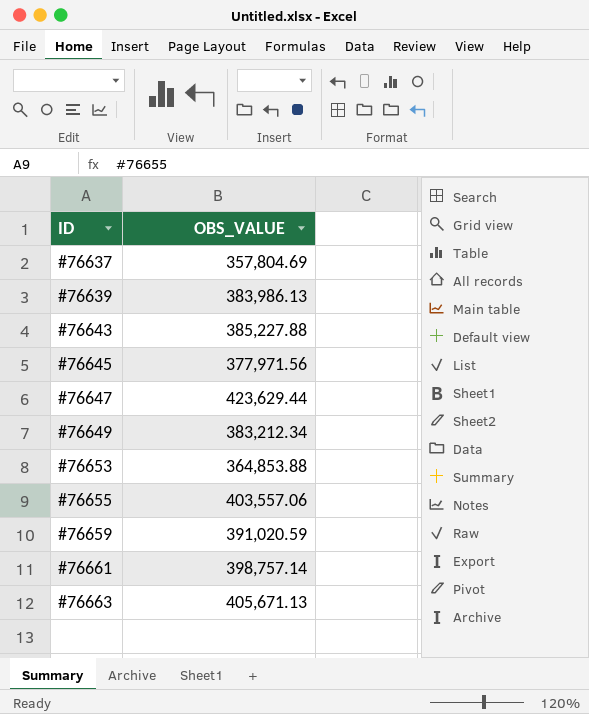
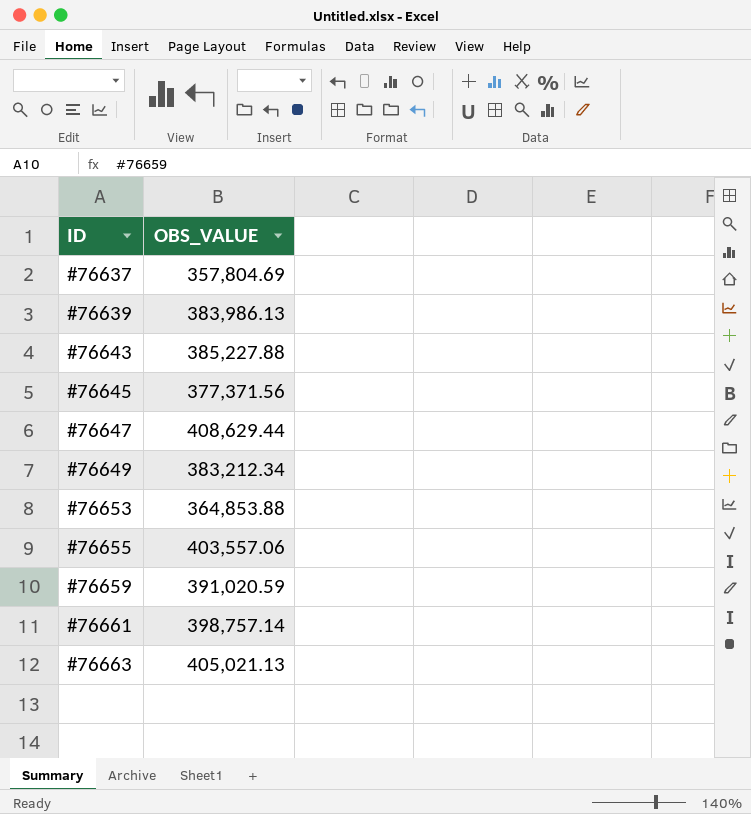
#76645 | OBS_VALUE: 377,971.56 -> 377,371.56
#76647 | OBS_VALUE: 423,629.44 -> 408,629.44
#76663 | OBS_VALUE: 405,671.13 -> 405,021.13

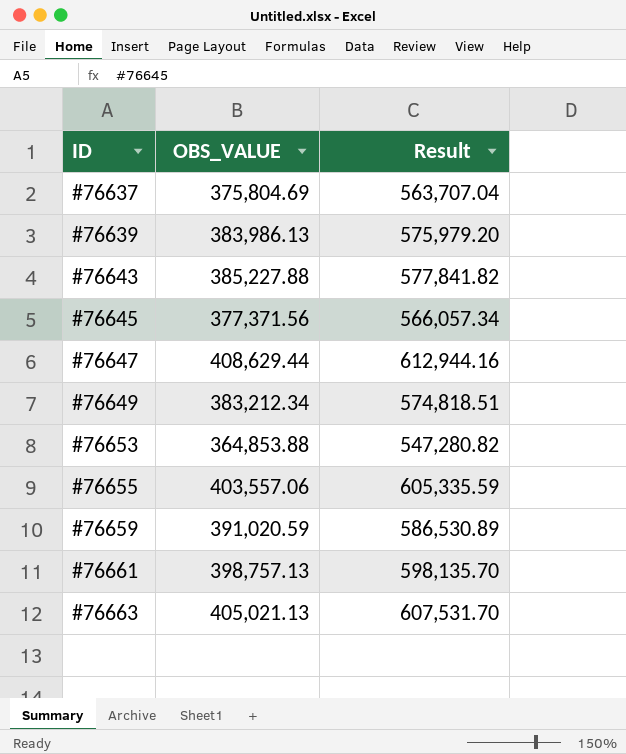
column Result | formula: none -> [OBS_VALUE] * 1.5
#76637 | OBS_VALUE: 357,804.69 -> 375,804.69
#76661 | OBS_VALUE: 398,757.14 -> 398,757.13

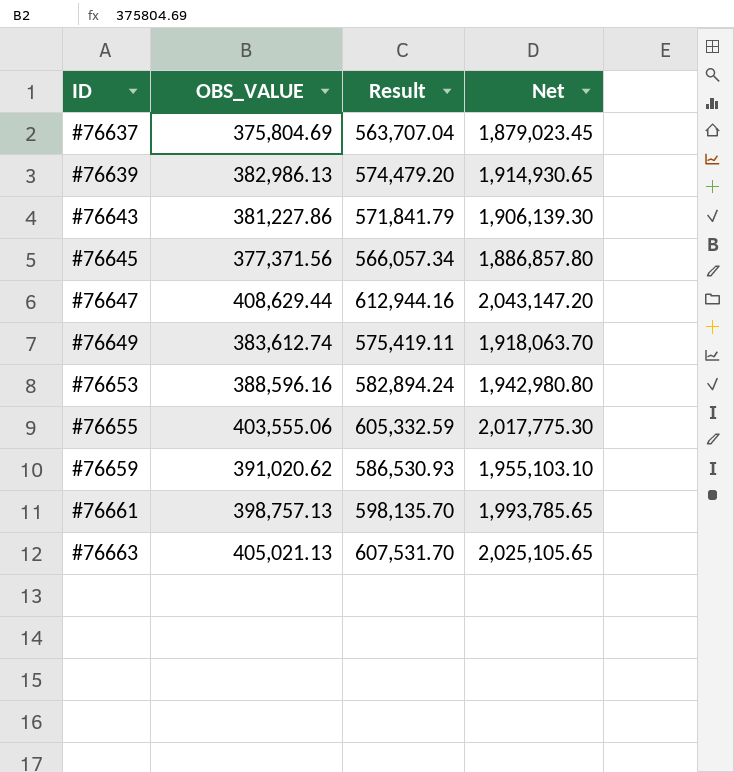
column Net | formula: none -> [OBS_VALUE] * 5
#76639 | OBS_VALUE: 383,986.13 -> 382,986.13
#76639 | Result: 575,979.20 -> 574,479.20
#76643 | OBS_VALUE: 385,227.88 -> 381,227.86
#76643 | Result: 577,841.82 -> 571,841.79
#76649 | OBS_VALUE: 383,212.34 -> 383,612.74
#76649 | Result: 574,818.51 -> 575,419.11
#76653 | OBS_VALUE: 364,853.88 -> 388,596.16
#76653 | Result: 547,280.82 -> 582,894.24
#76655 | OBS_VALUE: 403,557.06 -> 403,555.06
#76655 | Result: 605,335.59 -> 605,332.59
#76659 | OBS_VALUE: 391,020.59 -> 391,020.62
#76659 | Result: 586,530.89 -> 586,530.93

